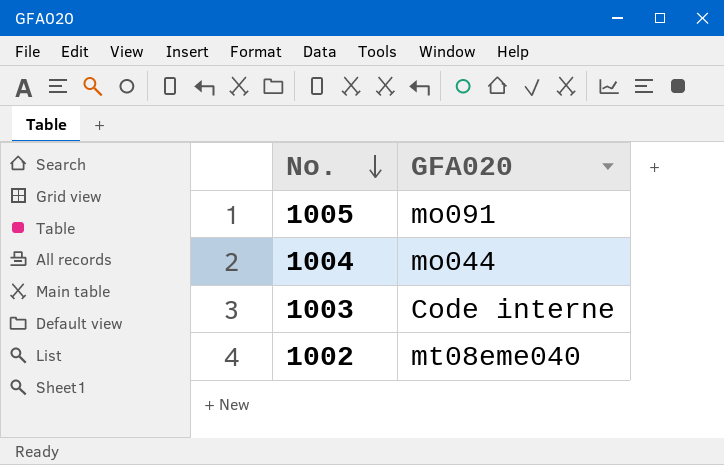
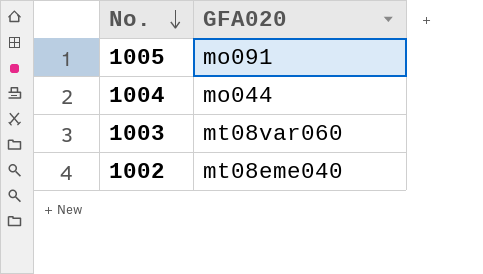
1003 | GFA020: Code interne -> mt08var060

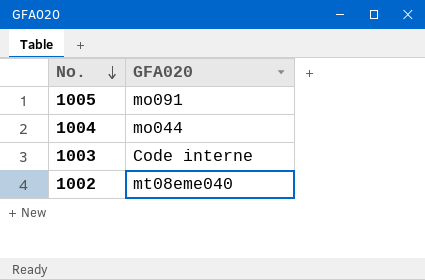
1003 | GFA020: mt08var060 -> Code interne

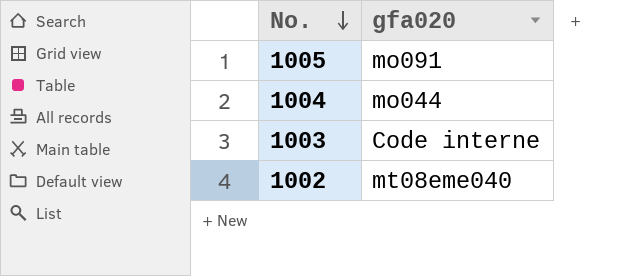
column name: GFA020 -> gfa020

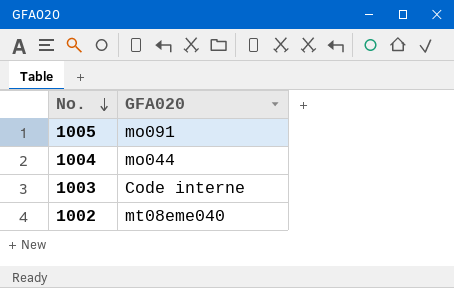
column name: gfa020 -> GFA020

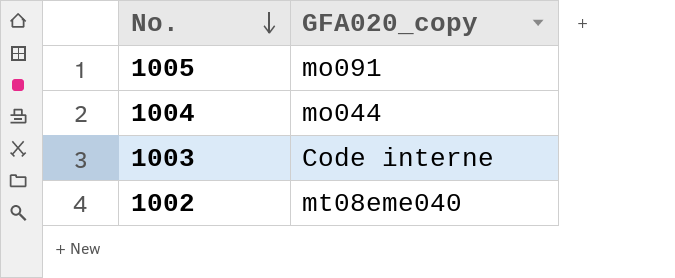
column name: GFA020 -> GFA020_copy

